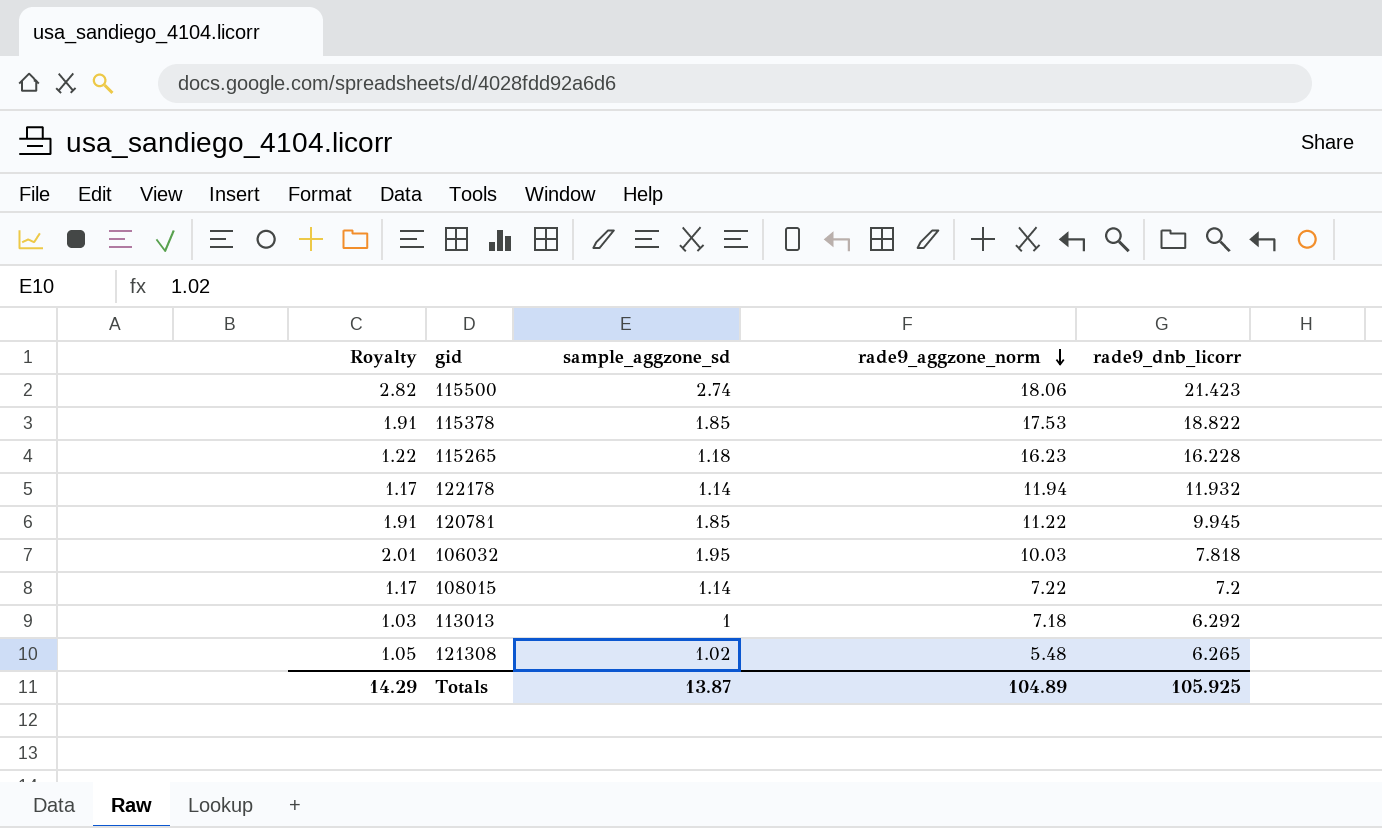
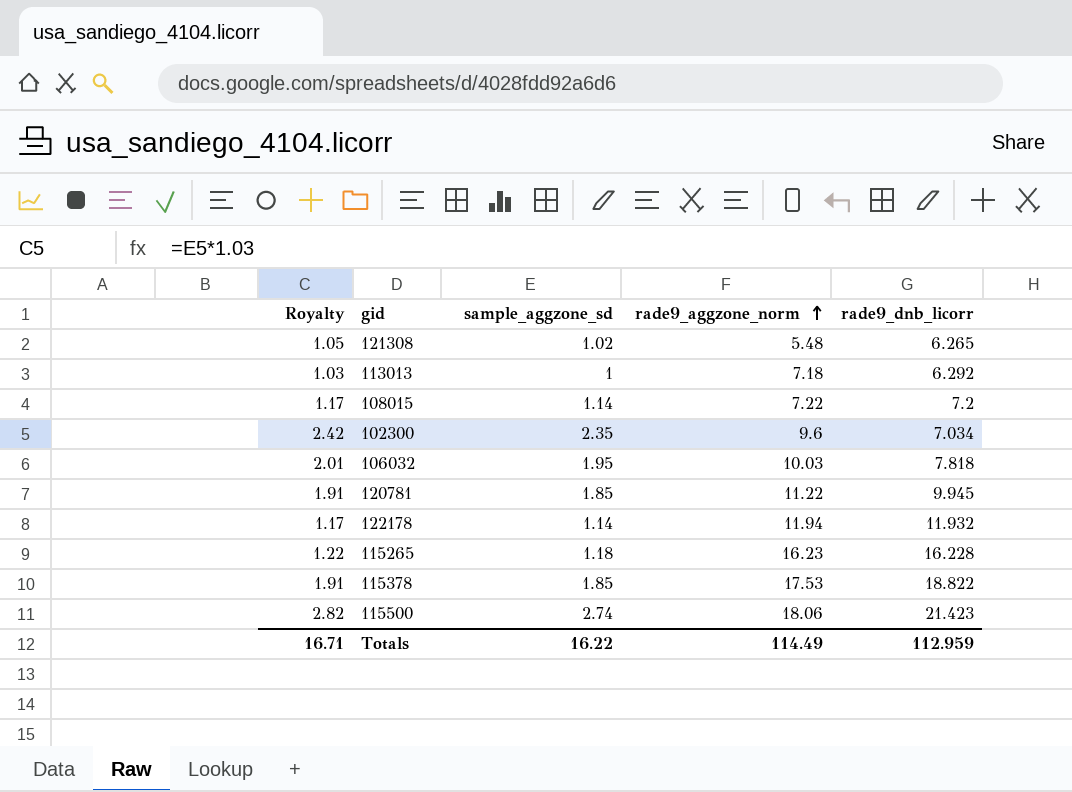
row order: rade9_aggzone_norm descending -> rade9_aggzone_norm ascending
row 102300: none -> 2.42 | 2.35 | 9.6 | 7.034
Totals | Royalty: 14.29 -> 16.71
Totals | sample_aggzone_sd: 13.87 -> 16.22
Totals | rade9_aggzone_norm: 104.89 -> 114.49
Totals | rade9_dnb_licorr: 105.925 -> 112.959

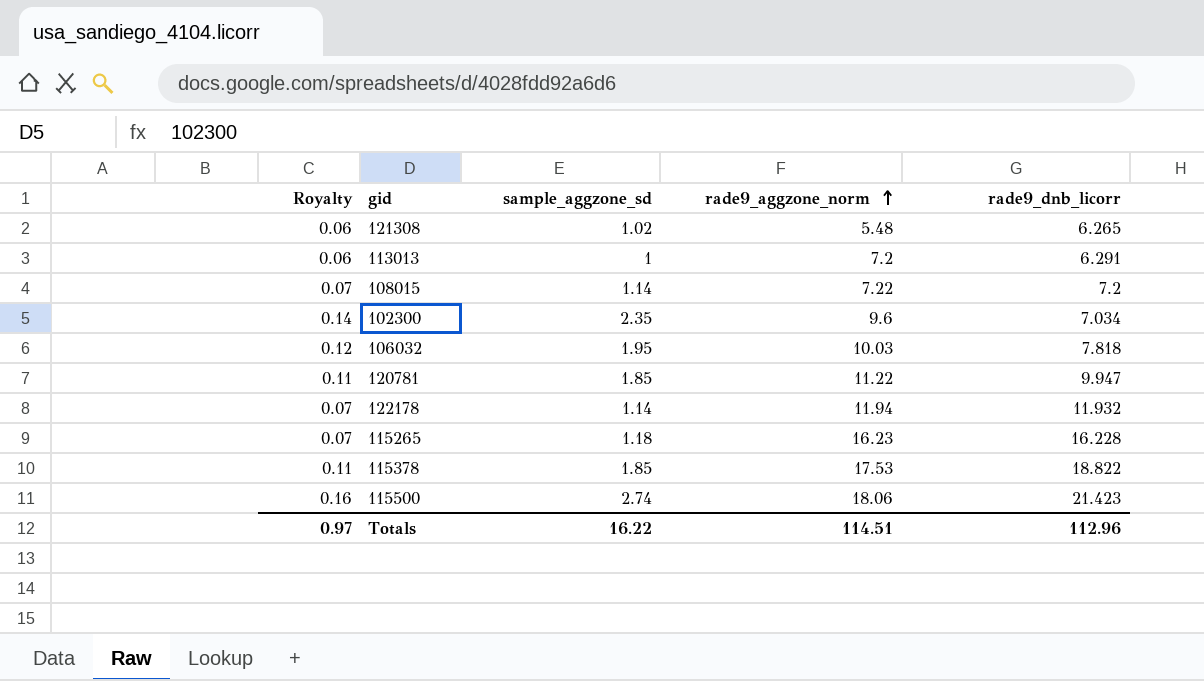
column Royalty | formula: [sample_aggzone_sd] * 1.03 -> [sample_aggzone_sd] * 0.06
113013 | rade9_aggzone_norm: 7.18 -> 7.2
113013 | rade9_dnb_licorr: 6.292 -> 6.291
120781 | rade9_dnb_licorr: 9.945 -> 9.947
Totals | Royalty: 16.71 -> 0.97
Totals | rade9_aggzone_norm: 114.49 -> 114.51
Totals | rade9_dnb_licorr: 112.959 -> 112.96

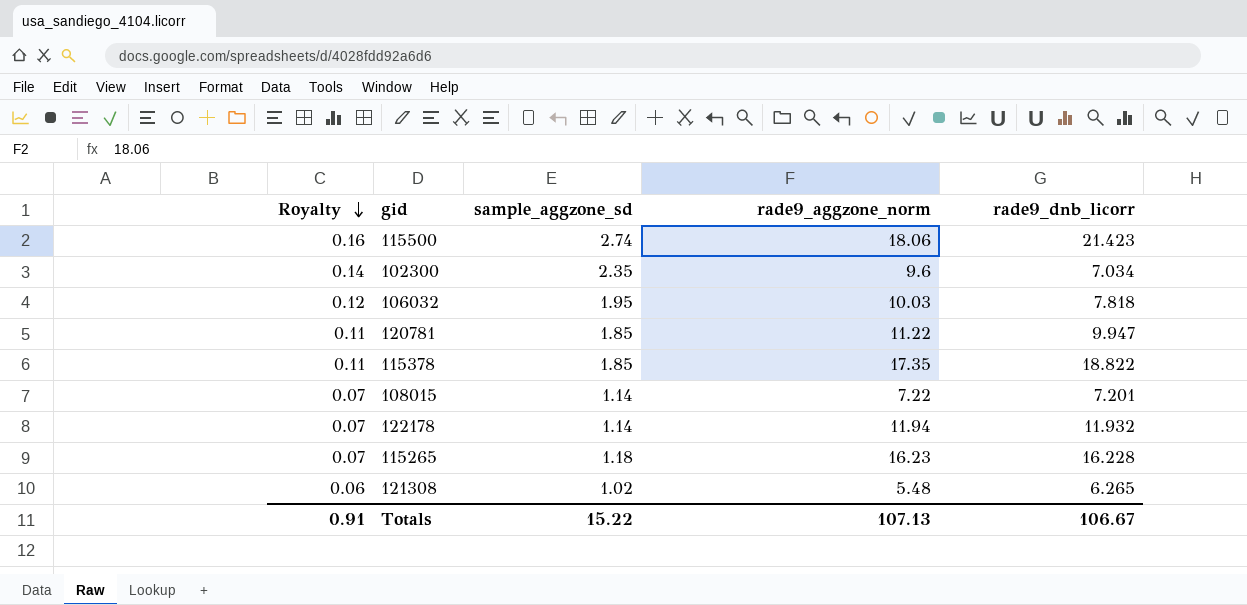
row order: rade9_aggzone_norm ascending -> Royalty descending
row 113013: 0.06 | 1 | 7.2 | 6.291 -> none
115378 | rade9_aggzone_norm: 17.53 -> 17.35
108015 | rade9_dnb_licorr: 7.2 -> 7.201
Totals | Royalty: 0.97 -> 0.91
Totals | sample_aggzone_sd: 16.22 -> 15.22
Totals | rade9_aggzone_norm: 114.51 -> 107.13
Totals | rade9_dnb_licorr: 112.96 -> 106.67

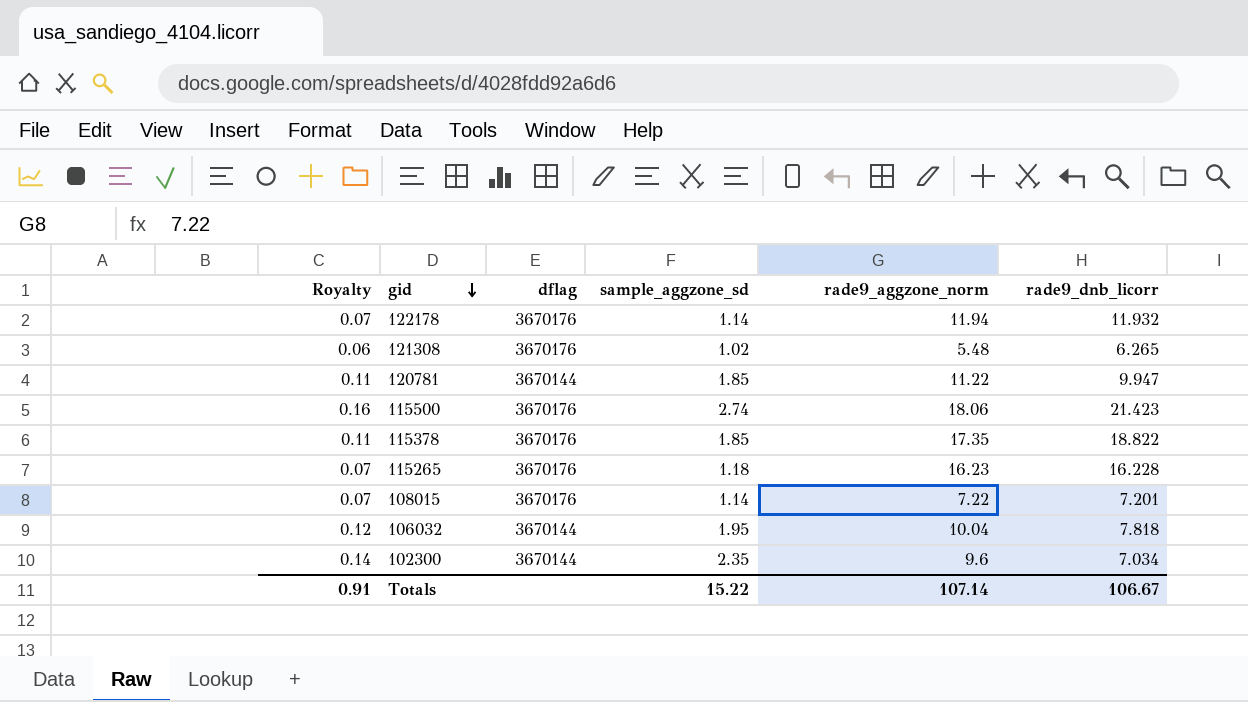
row order: Royalty descending -> gid descending
column dflag | position: none -> 3
106032 | rade9_aggzone_norm: 10.03 -> 10.04
Totals | rade9_aggzone_norm: 107.13 -> 107.14

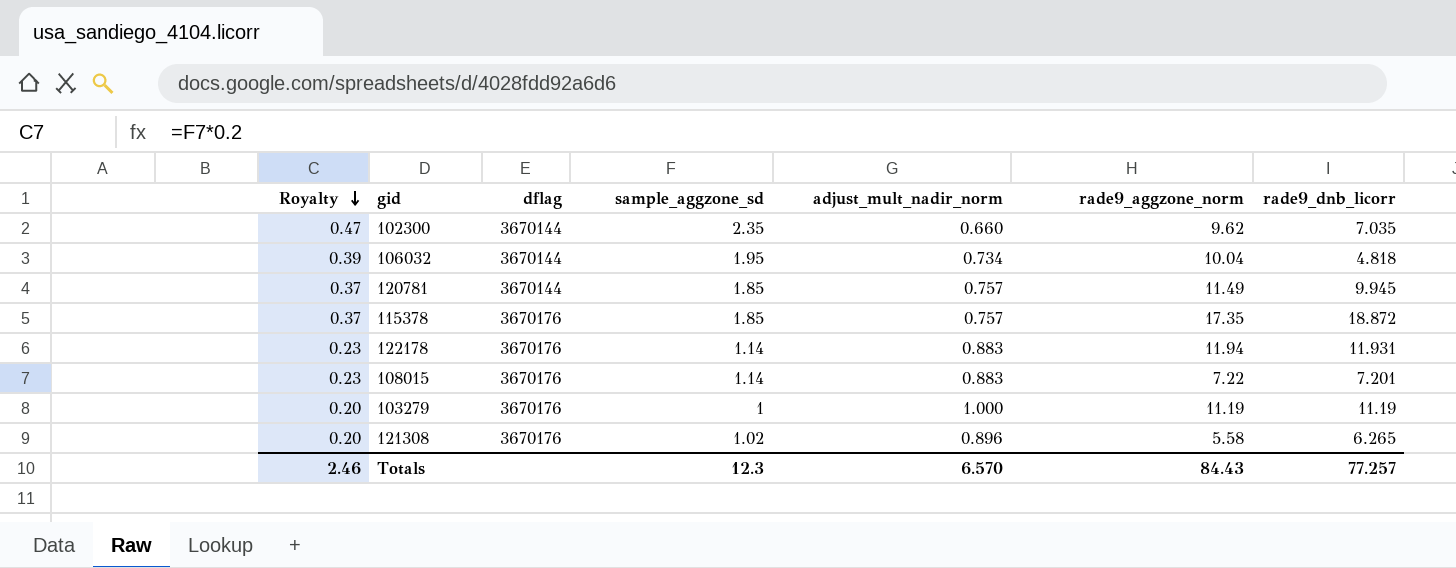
row order: gid descending -> Royalty descending
column Royalty | formula: [sample_aggzone_sd] * 0.06 -> [sample_aggzone_sd] * 0.2
column adjust_mult_nadir_norm | position: none -> 5
row 115500: 0.16 | 3670176 | 2.74 | 18.06 | 21.423 -> none
row 115265: 0.07 | 3670176 | 1.18 | 16.23 | 16.228 -> none
102300 | rade9_aggzone_norm: 9.6 -> 9.62
102300 | rade9_dnb_licorr: 7.034 -> 7.035
106032 | rade9_dnb_licorr: 7.818 -> 4.818
120781 | rade9_aggzone_norm: 11.22 -> 11.49
120781 | rade9_dnb_licorr: 9.947 -> 9.945
115378 | rade9_dnb_licorr: 18.822 -> 18.872
122178 | rade9_dnb_licorr: 11.932 -> 11.931
row 103279: none -> 0.20 | 3670176 | 1 | 1.000 | 11.19 | 11.19
121308 | rade9_aggzone_norm: 5.48 -> 5.58
Totals | Royalty: 0.91 -> 2.46
Totals | sample_aggzone_sd: 15.22 -> 12.3
Totals | rade9_aggzone_norm: 107.14 -> 84.43
Totals | rade9_dnb_licorr: 106.67 -> 77.257

